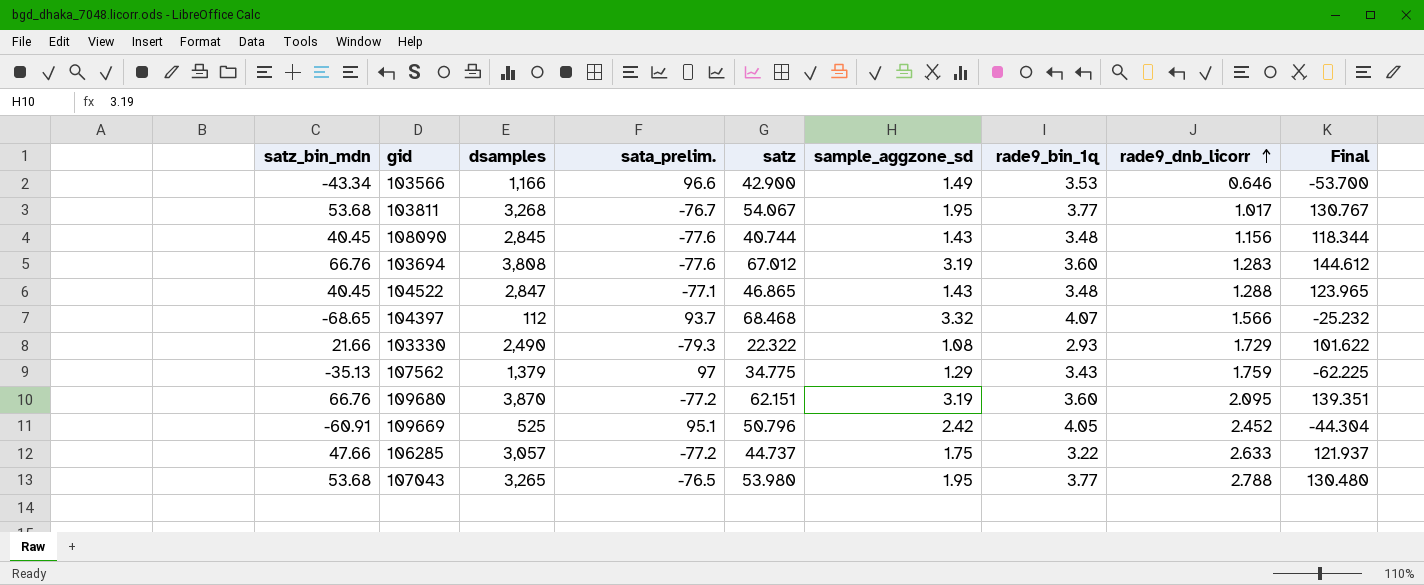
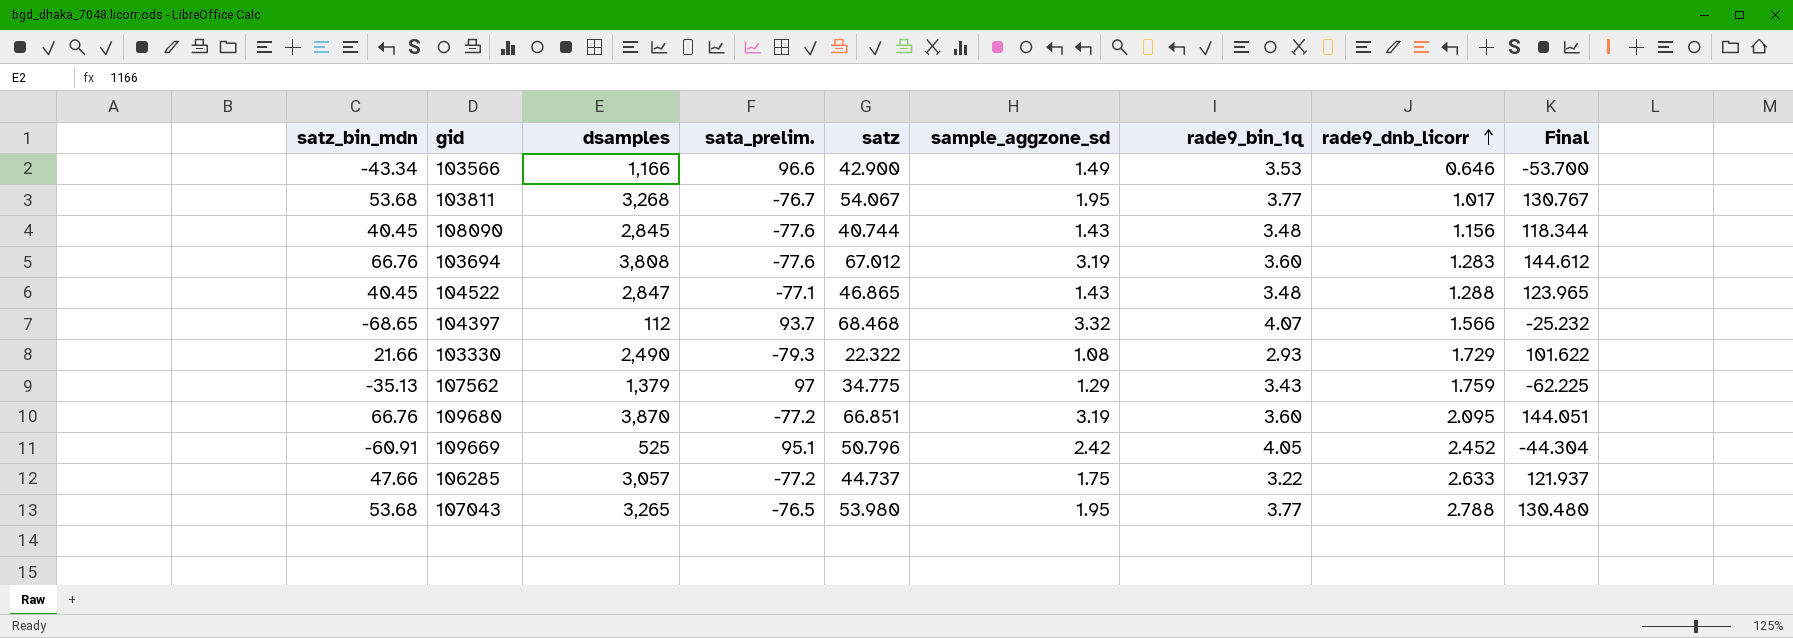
109680 | satz: 62.151 -> 66.851
109680 | Final: 139.351 -> 144.051

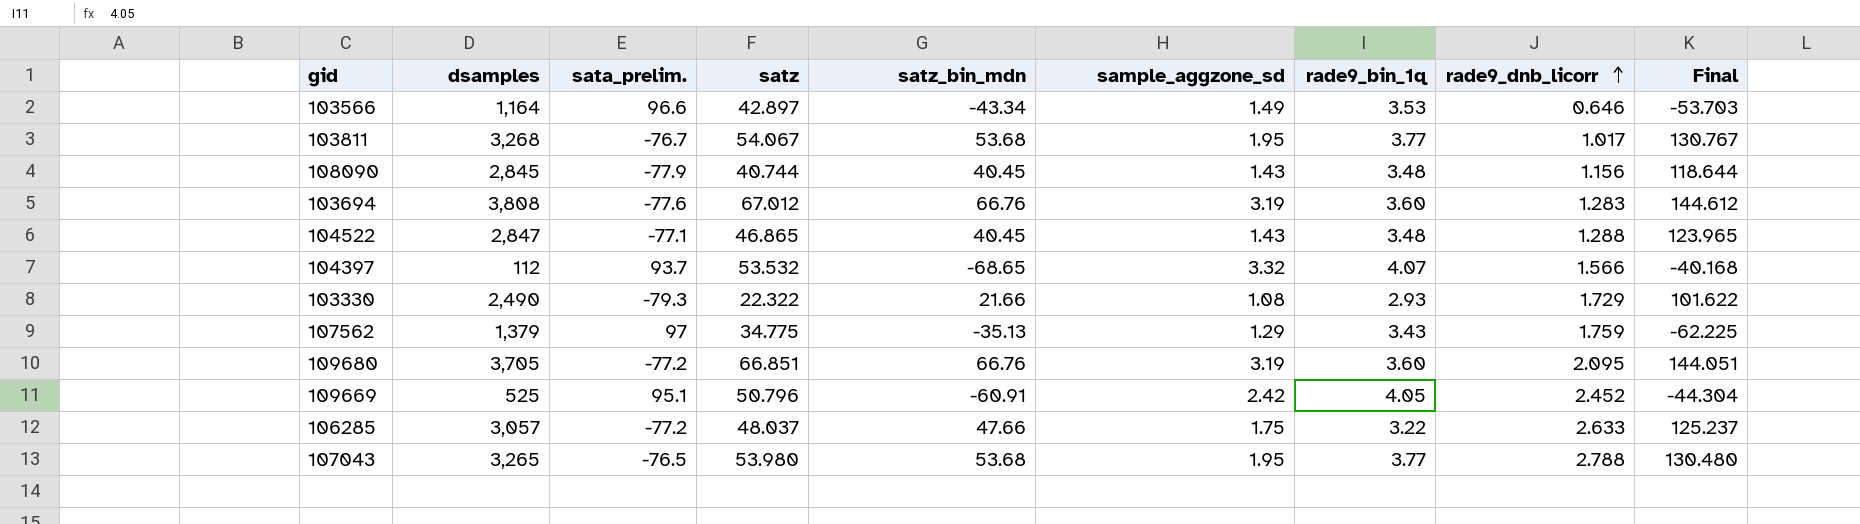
column satz_bin_mdn | position: 1 -> 5
103566 | dsamples: 1,166 -> 1,164
103566 | satz: 42.900 -> 42.897
103566 | Final: -53.700 -> -53.703
108090 | sata_prelim.: -77.6 -> -77.9
108090 | Final: 118.344 -> 118.644
104397 | satz: 68.468 -> 53.532
104397 | Final: -25.232 -> -40.168
109680 | dsamples: 3,870 -> 3,705
106285 | satz: 44.737 -> 48.037
106285 | Final: 121.937 -> 125.237

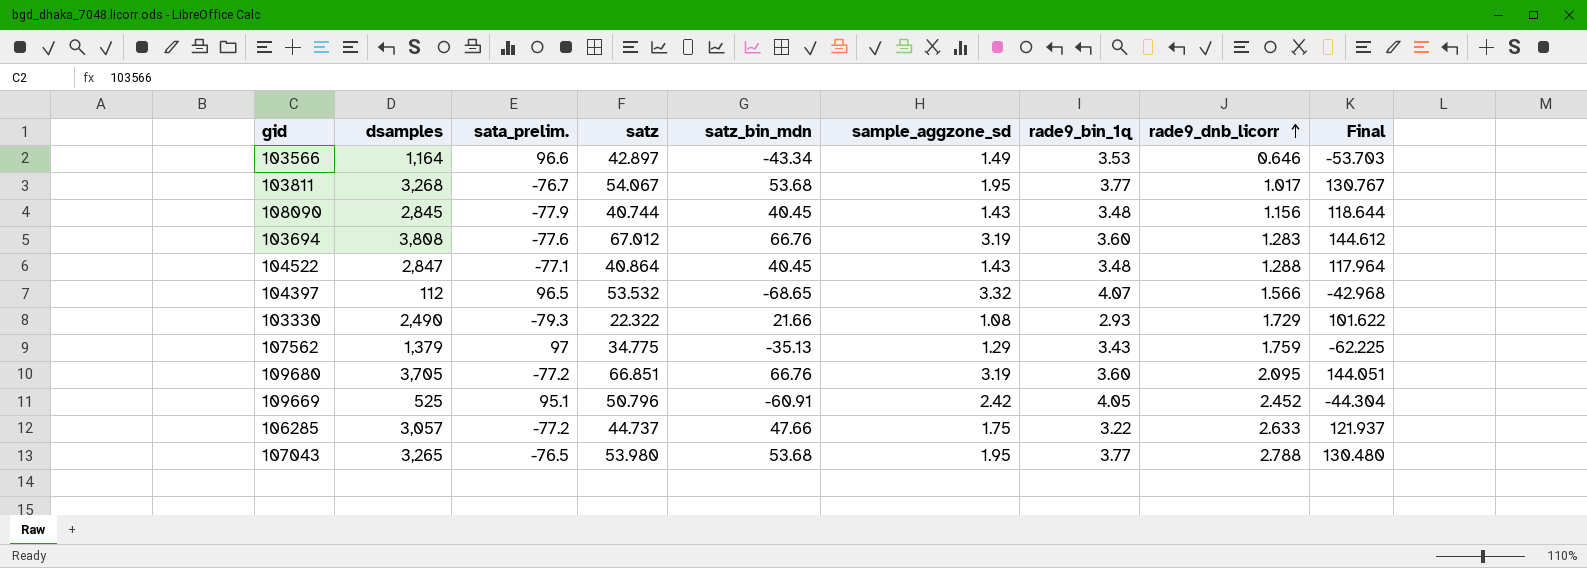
104522 | satz: 46.865 -> 40.864
104522 | Final: 123.965 -> 117.964
104397 | sata_prelim.: 93.7 -> 96.5
104397 | Final: -40.168 -> -42.968
106285 | satz: 48.037 -> 44.737
106285 | Final: 125.237 -> 121.937

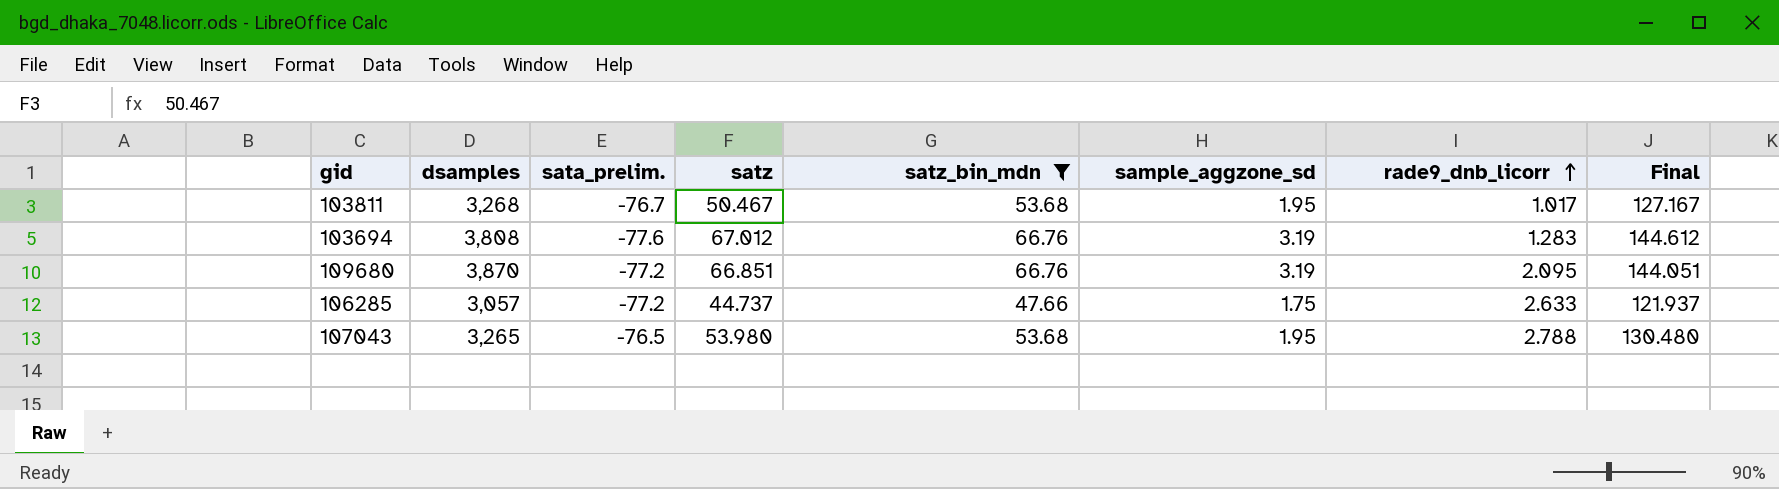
filter: none -> satz_bin_mdn >= 47.66
column rade9_bin_1q | position: 7 -> none
103811 | satz: 54.067 -> 50.467
103811 | Final: 130.767 -> 127.167
109680 | dsamples: 3,705 -> 3,870

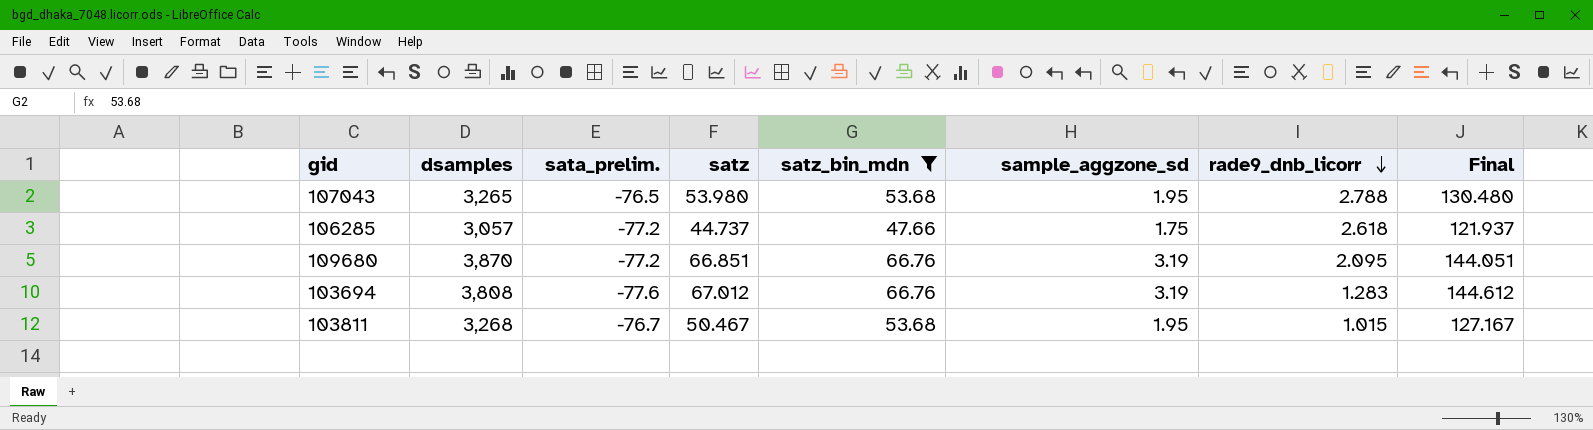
row order: rade9_dnb_licorr ascending -> rade9_dnb_licorr descending
106285 | rade9_dnb_licorr: 2.633 -> 2.618
103811 | rade9_dnb_licorr: 1.017 -> 1.015

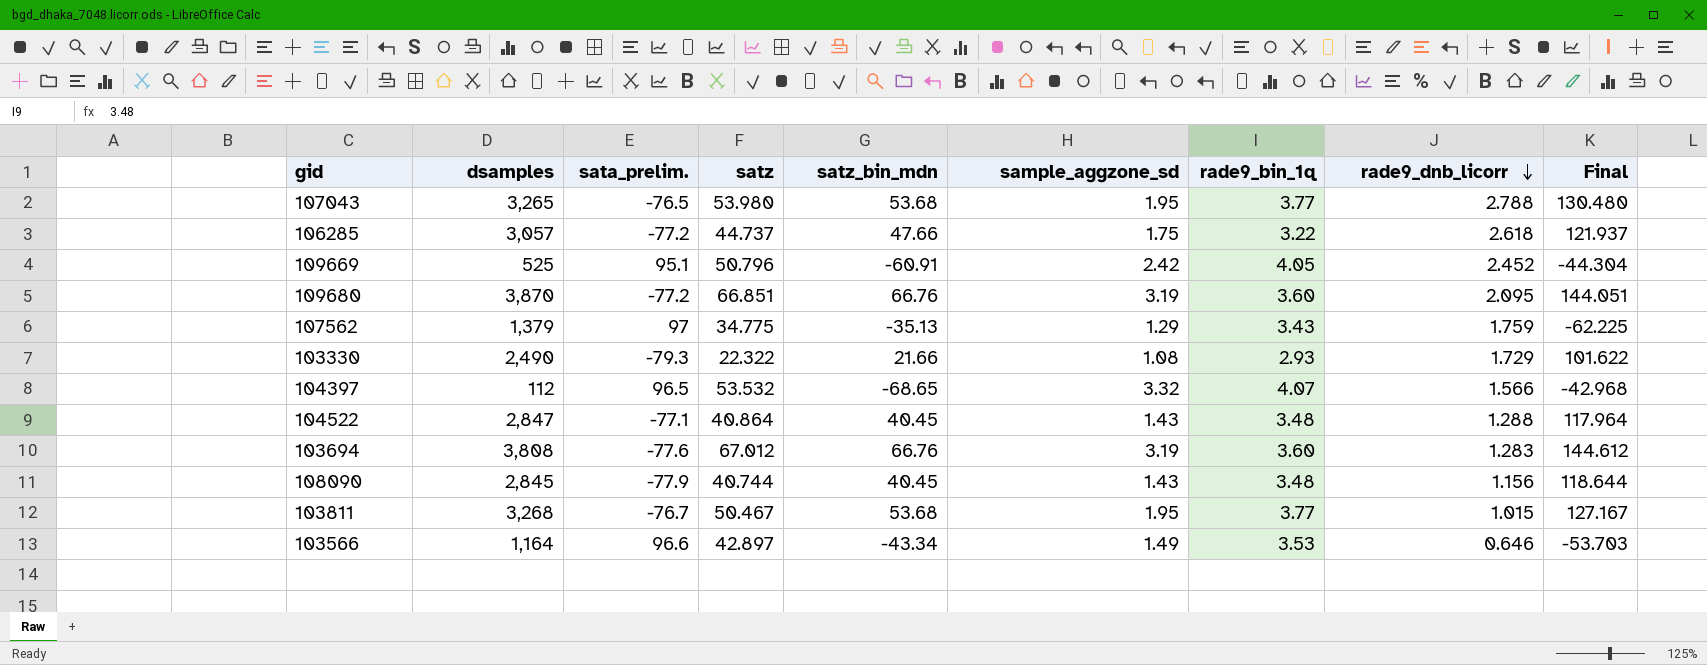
filter: satz_bin_mdn >= 47.66 -> none
column rade9_bin_1q | position: none -> 7

